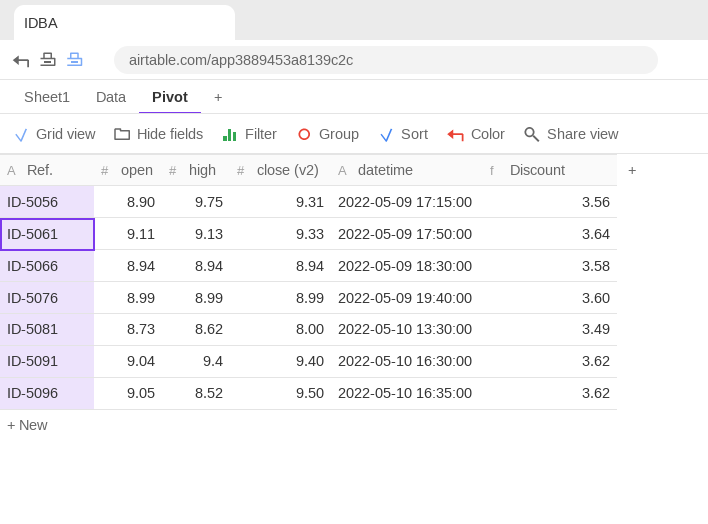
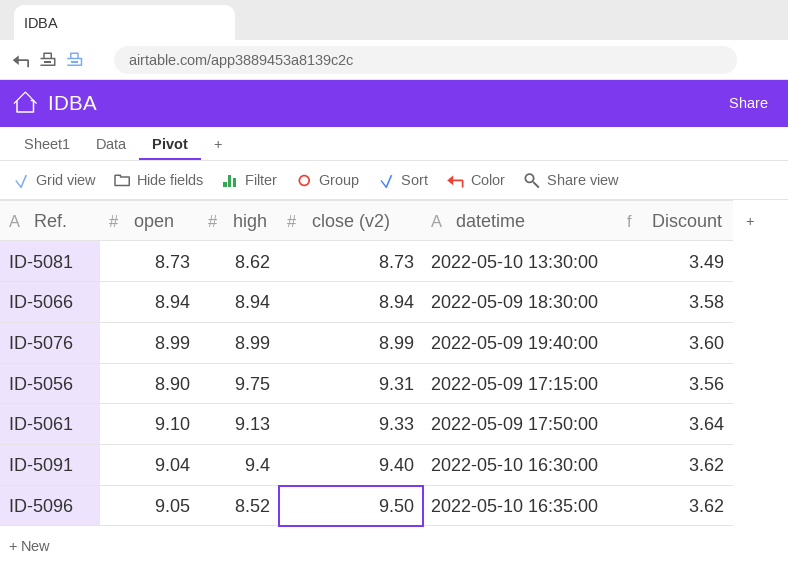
row order: Ref. ascending -> close (v2) ascending
ID-5081 | close (v2): 8.00 -> 8.73
ID-5061 | open: 9.11 -> 9.10

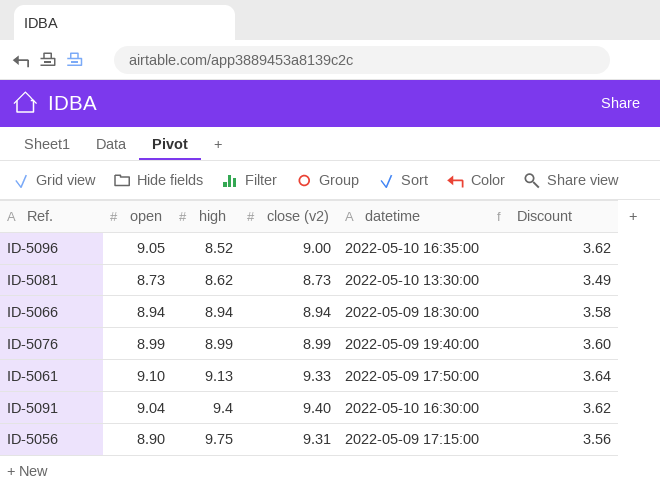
row order: close (v2) ascending -> high ascending
ID-5096 | close (v2): 9.50 -> 9.00

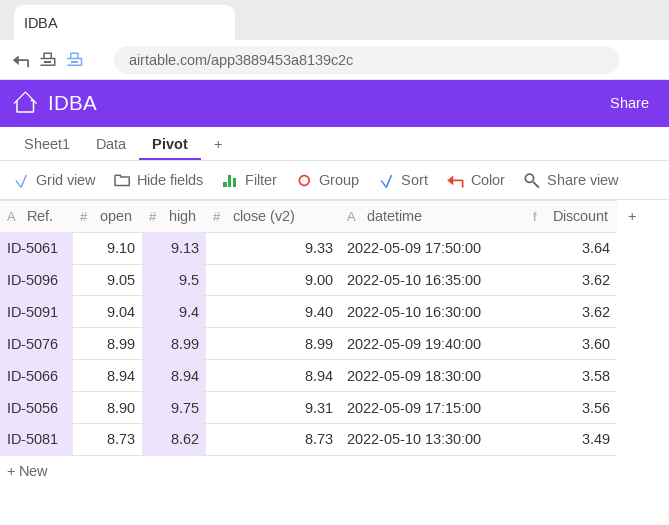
row order: high ascending -> open descending
ID-5096 | high: 8.52 -> 9.5

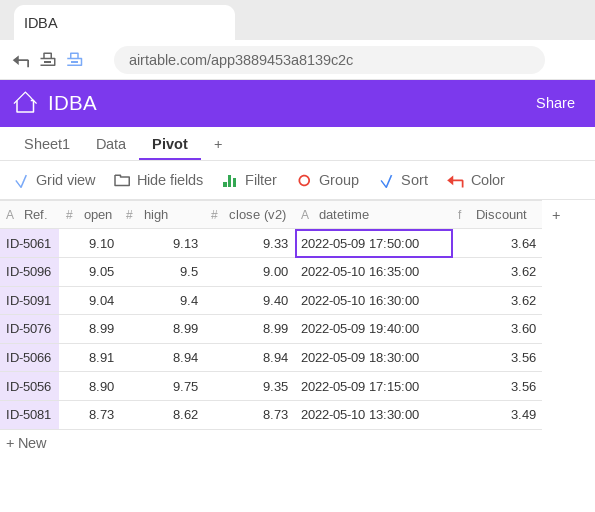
ID-5066 | open: 8.94 -> 8.91
ID-5066 | Discount: 3.58 -> 3.56
ID-5056 | close (v2): 9.31 -> 9.35

